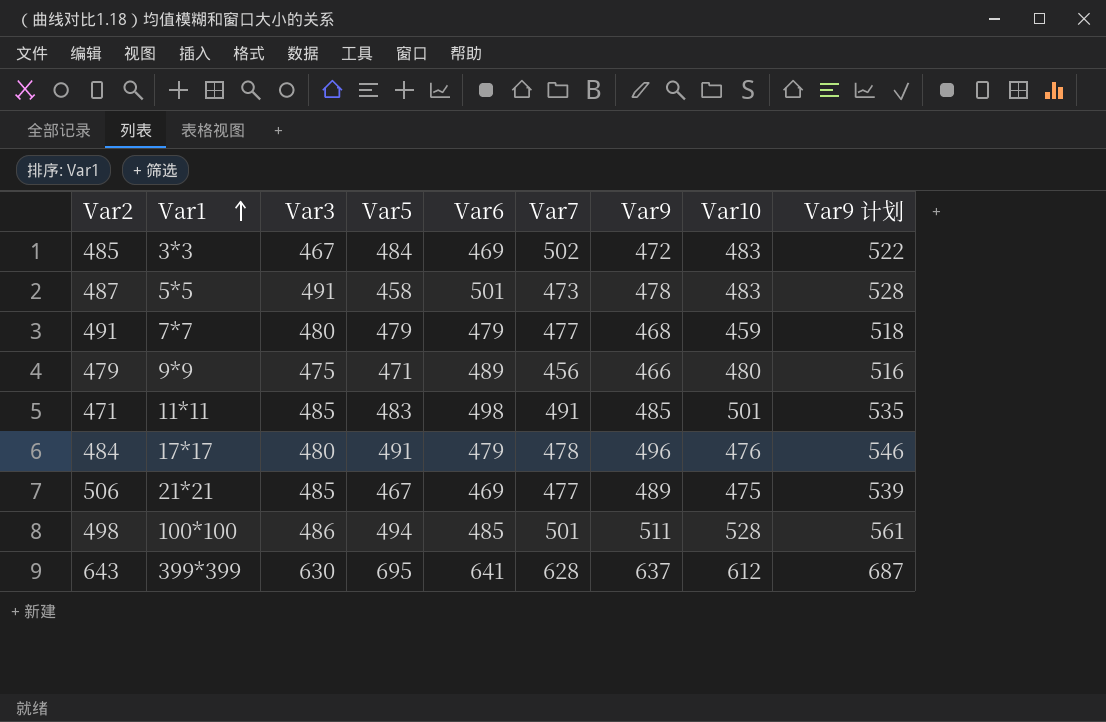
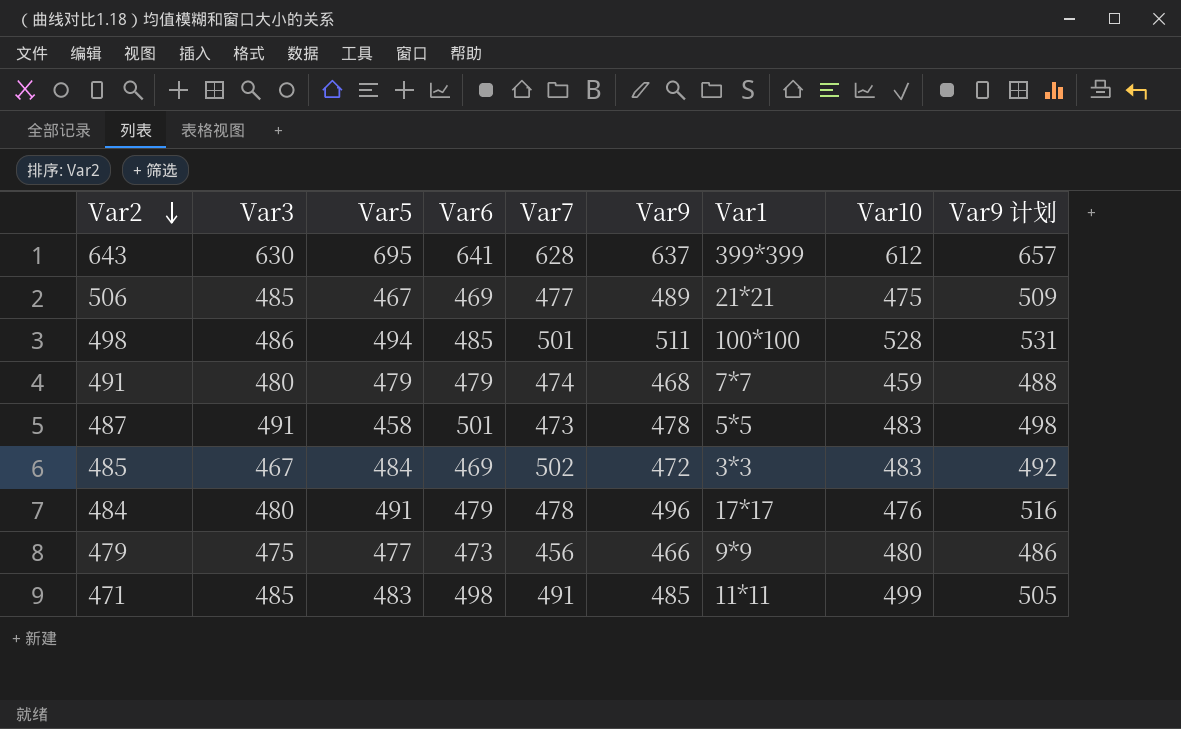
row order: Var1 ascending -> Var2 descending
column Var1 | position: 2 -> 7
column Var9 计划 | formula: [Var9] + 50 -> [Var9] + 20
491 | Var7: 477 -> 474
479 | Var5: 471 -> 477
479 | Var6: 489 -> 473
471 | Var10: 501 -> 499

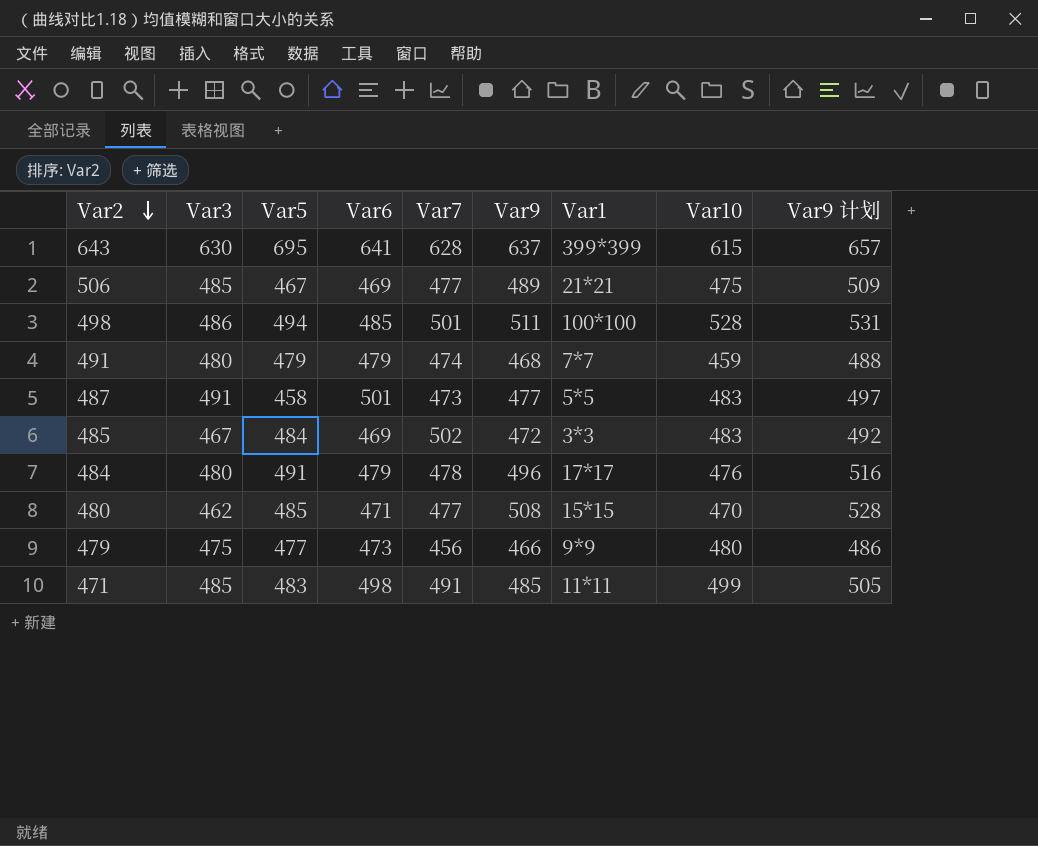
643 | Var10: 612 -> 615
487 | Var9: 478 -> 477
487 | Var9 计划: 498 -> 497
row 480: none -> 462 | 485 | 471 | 477 | 508 | 15*15 | 470 | 528

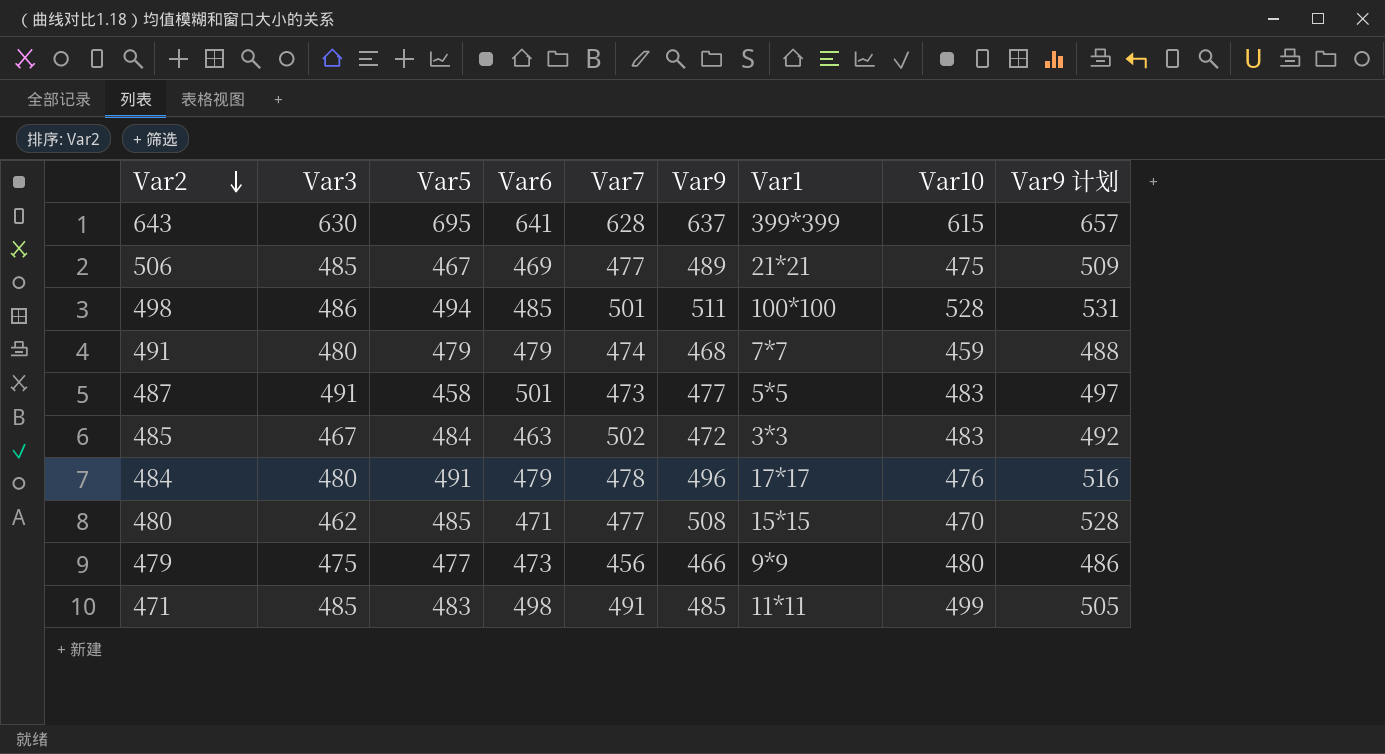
485 | Var6: 469 -> 463

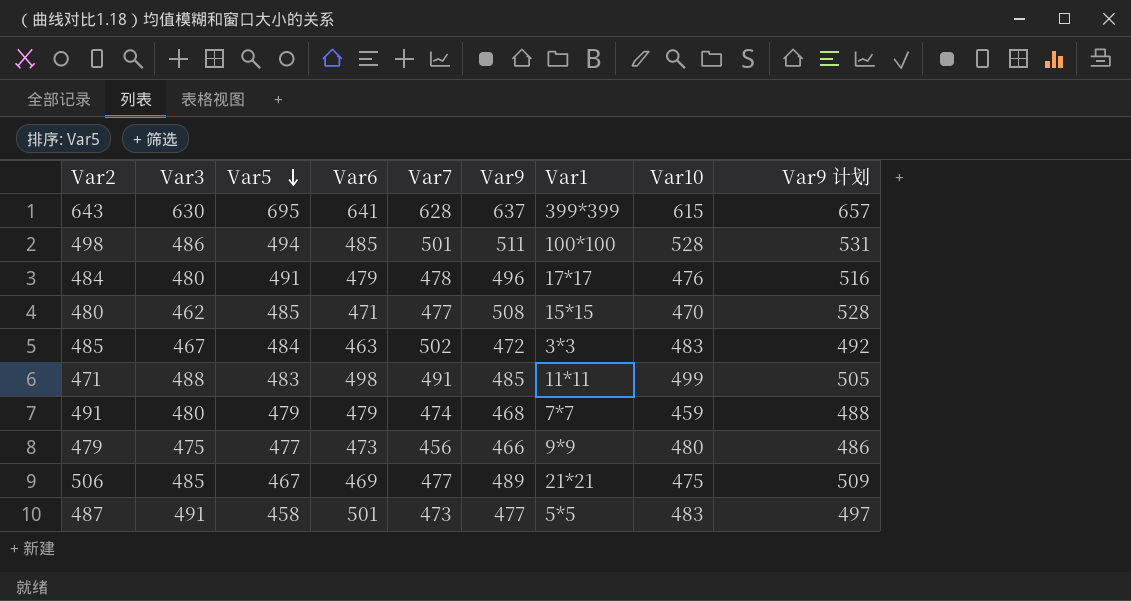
row order: Var2 descending -> Var5 descending
471 | Var3: 485 -> 488

